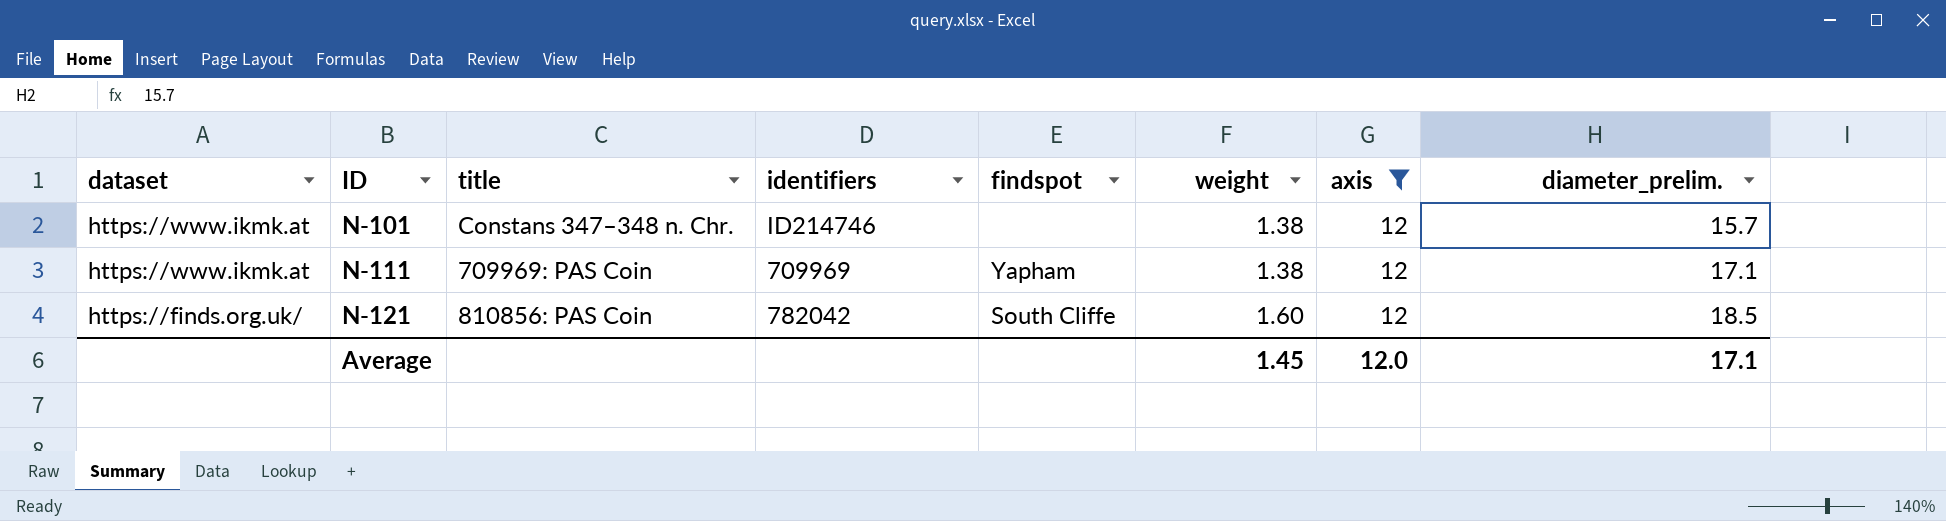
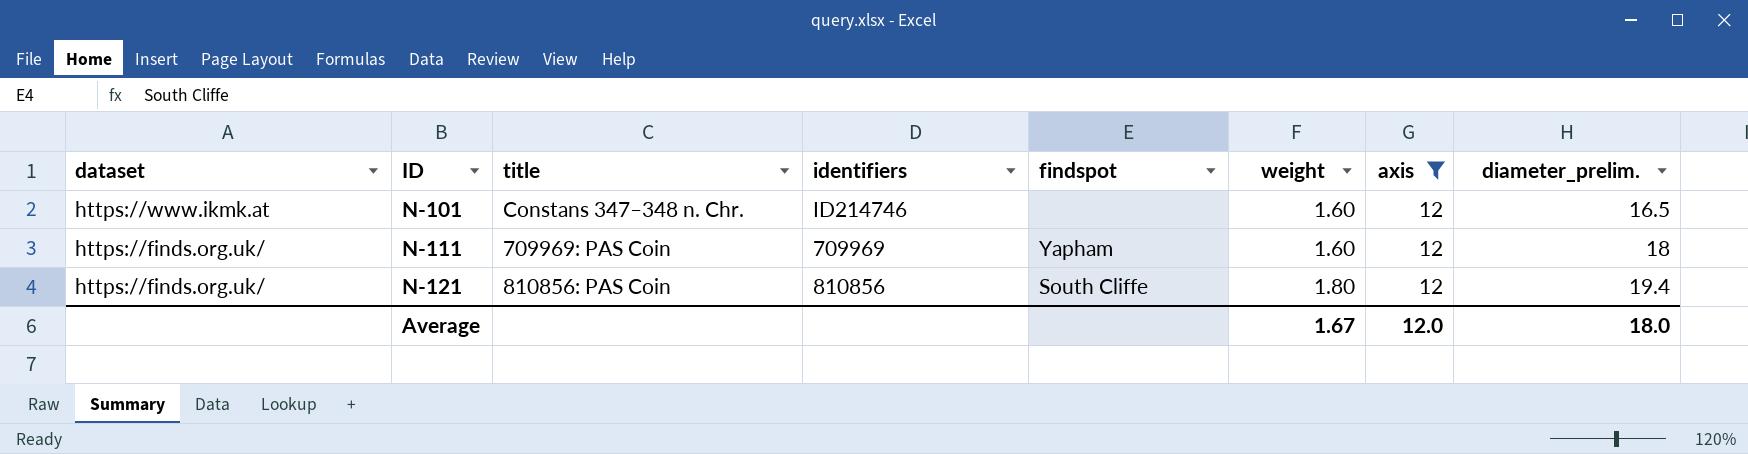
N-101 | weight: 1.38 -> 1.60
N-101 | diameter_prelim.: 15.7 -> 16.5
N-111 | dataset: https://www.ikmk.at -> https://finds.org.uk/
N-111 | weight: 1.38 -> 1.60
N-111 | diameter_prelim.: 17.1 -> 18
N-121 | identifiers: 782042 -> 810856
N-121 | weight: 1.60 -> 1.80
N-121 | diameter_prelim.: 18.5 -> 19.4
Average | weight: 1.45 -> 1.67
Average | diameter_prelim.: 17.1 -> 18.0

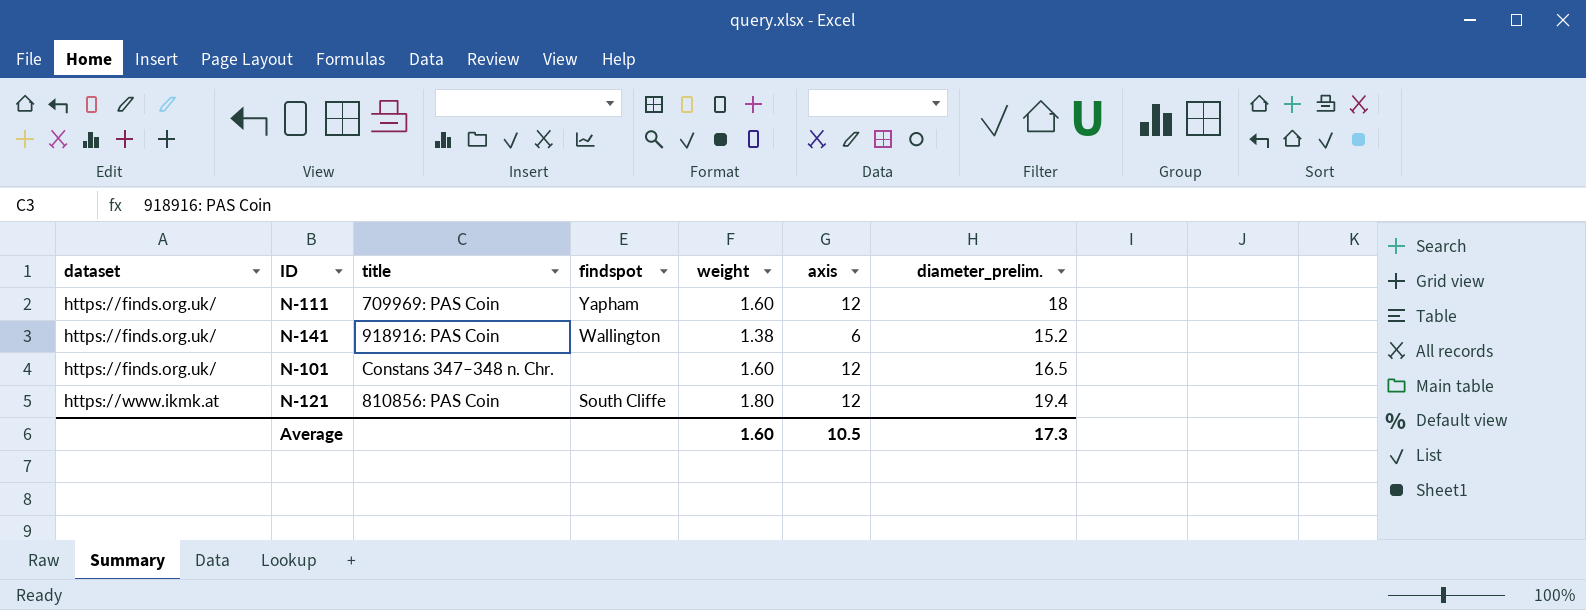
filter: axis = 12 -> none
row order: dataset descending -> dataset ascending
column identifiers | position: 4 -> none
N-101 | dataset: https://www.ikmk.at -> https://finds.org.uk/
N-121 | dataset: https://finds.org.uk/ -> https://www.ikmk.at
Average | weight: 1.67 -> 1.60
Average | axis: 12.0 -> 10.5
Average | diameter_prelim.: 18.0 -> 17.3

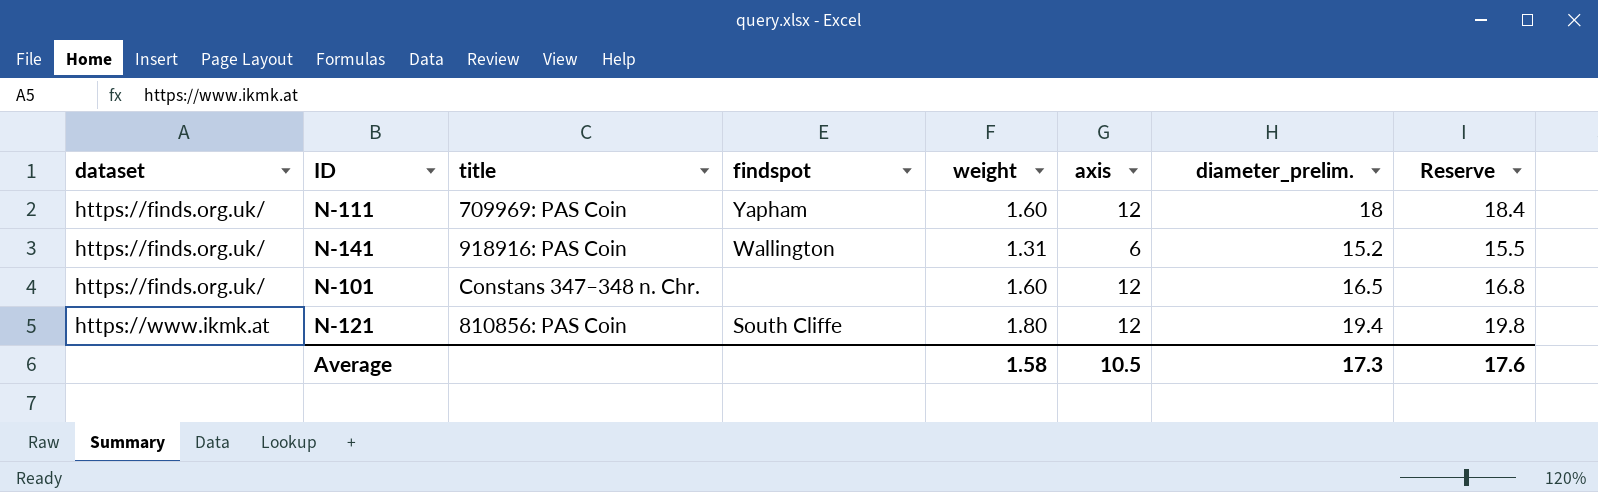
column Reserve | formula: none -> [diameter_prelim.] * 1.02
N-141 | weight: 1.38 -> 1.31
Average | weight: 1.60 -> 1.58

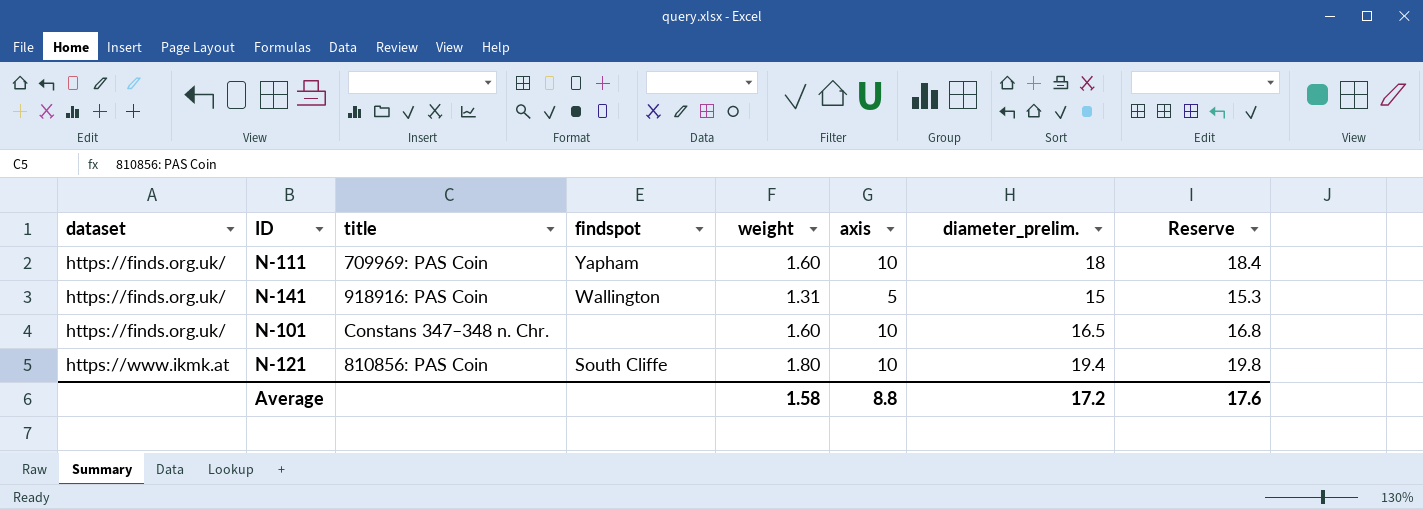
N-111 | axis: 12 -> 10
N-141 | axis: 6 -> 5
N-141 | diameter_prelim.: 15.2 -> 15
N-141 | Reserve: 15.5 -> 15.3
N-101 | axis: 12 -> 10
N-121 | axis: 12 -> 10
Average | axis: 10.5 -> 8.8
Average | diameter_prelim.: 17.3 -> 17.2

